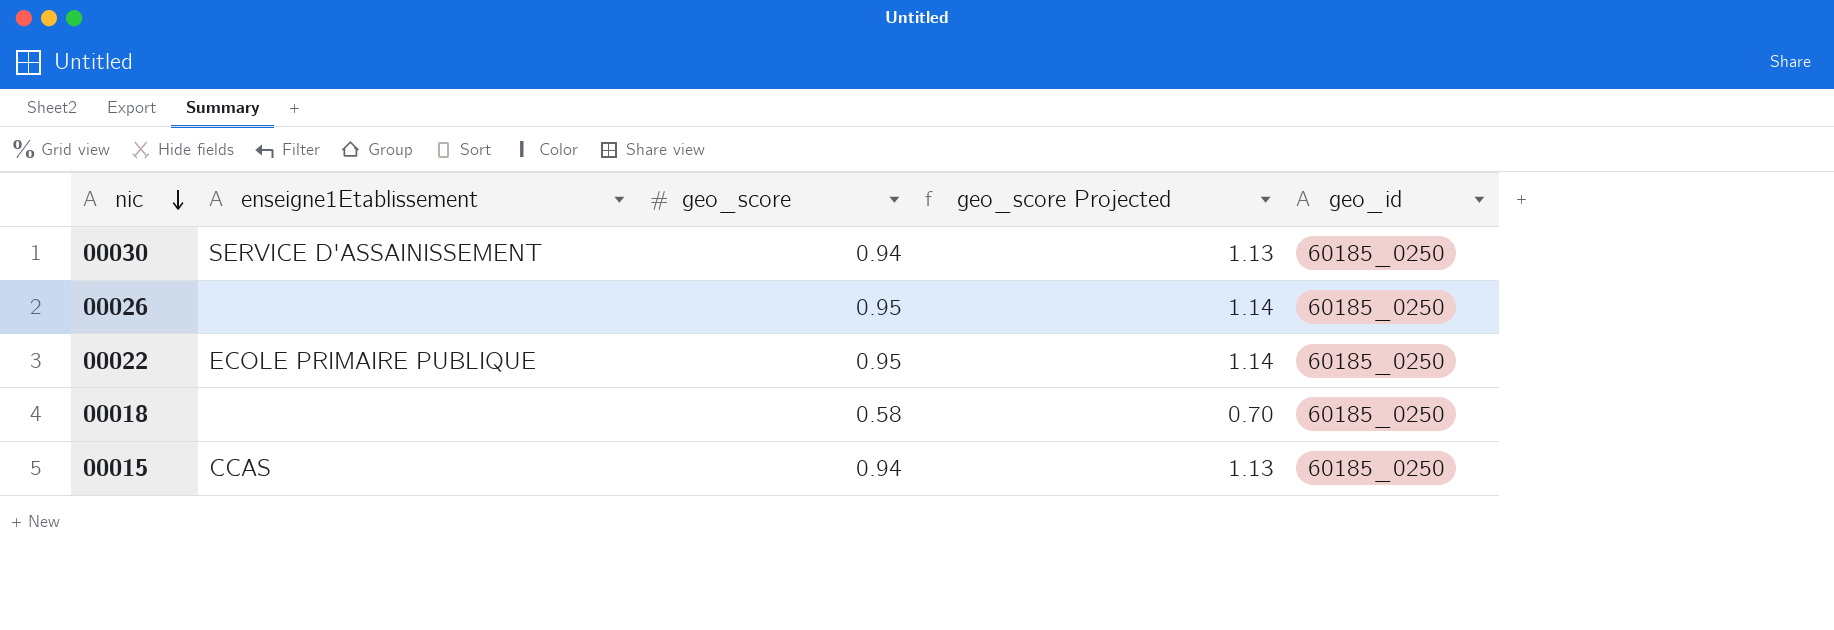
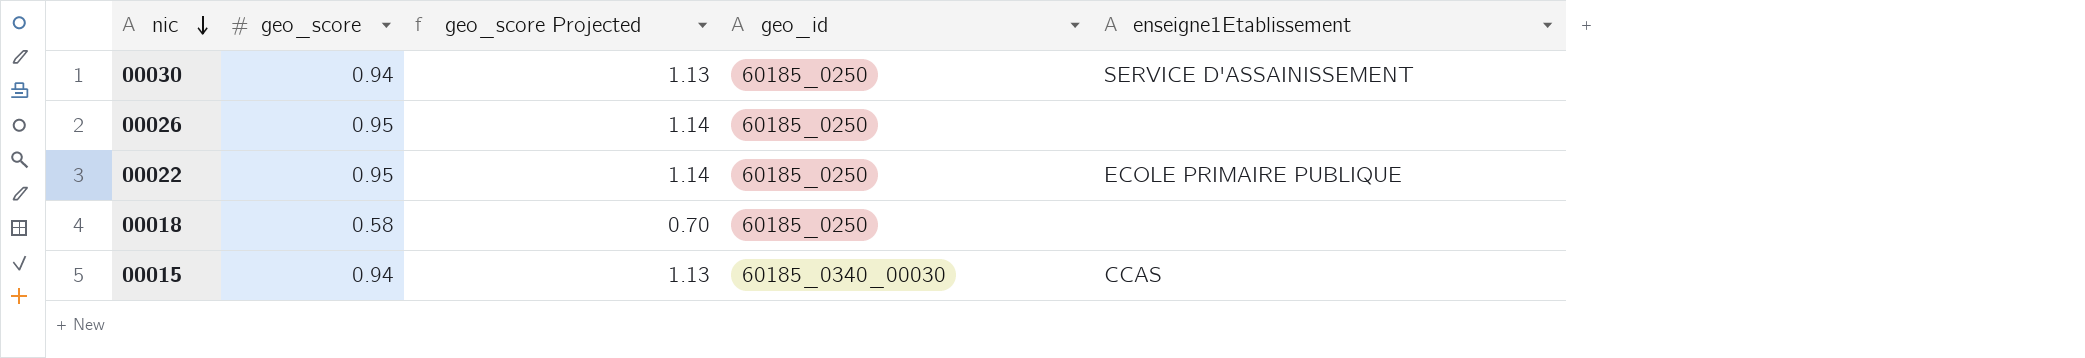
column enseigne1Etablissement | position: 2 -> 5
00015 | geo_id: 60185_0250 -> 60185_0340_00030

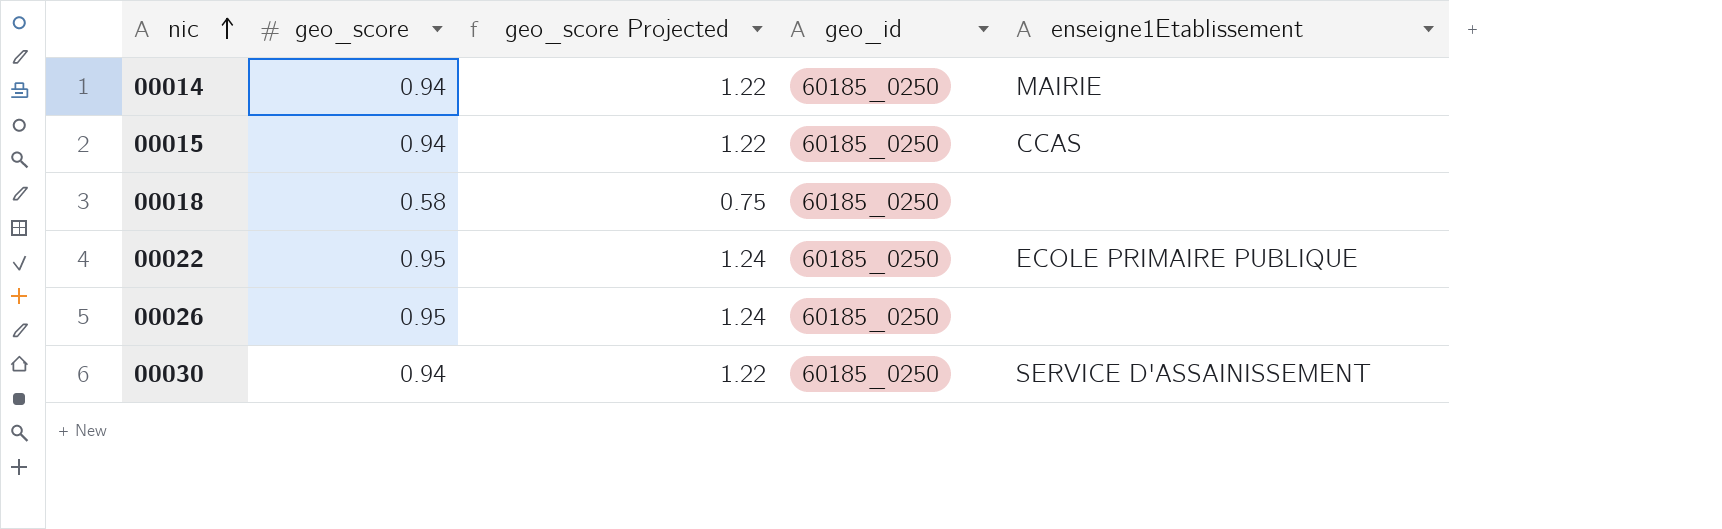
row order: nic descending -> nic ascending
column geo_score Projected | formula: [geo_score] * 1.2 -> [geo_score] * 1.3
row 00014: none -> 0.94 | 1.22 | 60185_0250 | MAIRIE
00015 | geo_id: 60185_0340_00030 -> 60185_0250

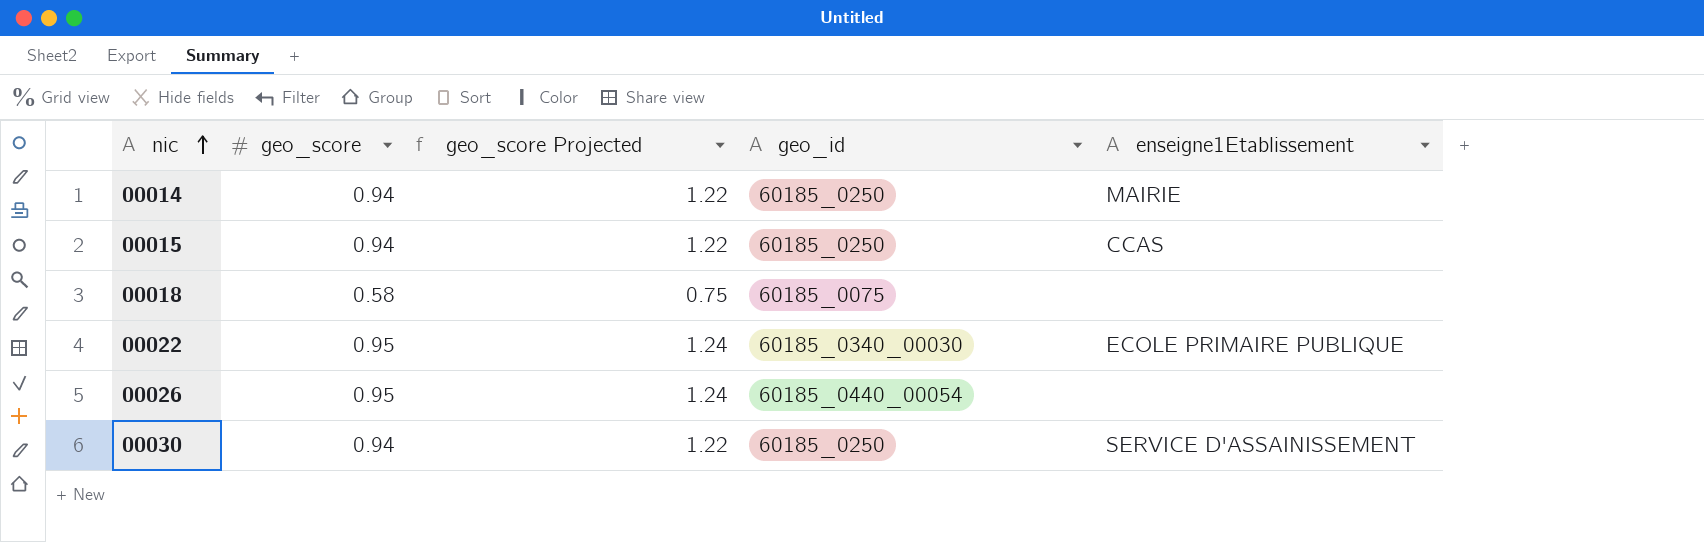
00018 | geo_id: 60185_0250 -> 60185_0075
00022 | geo_id: 60185_0250 -> 60185_0340_00030
00026 | geo_id: 60185_0250 -> 60185_0440_00054

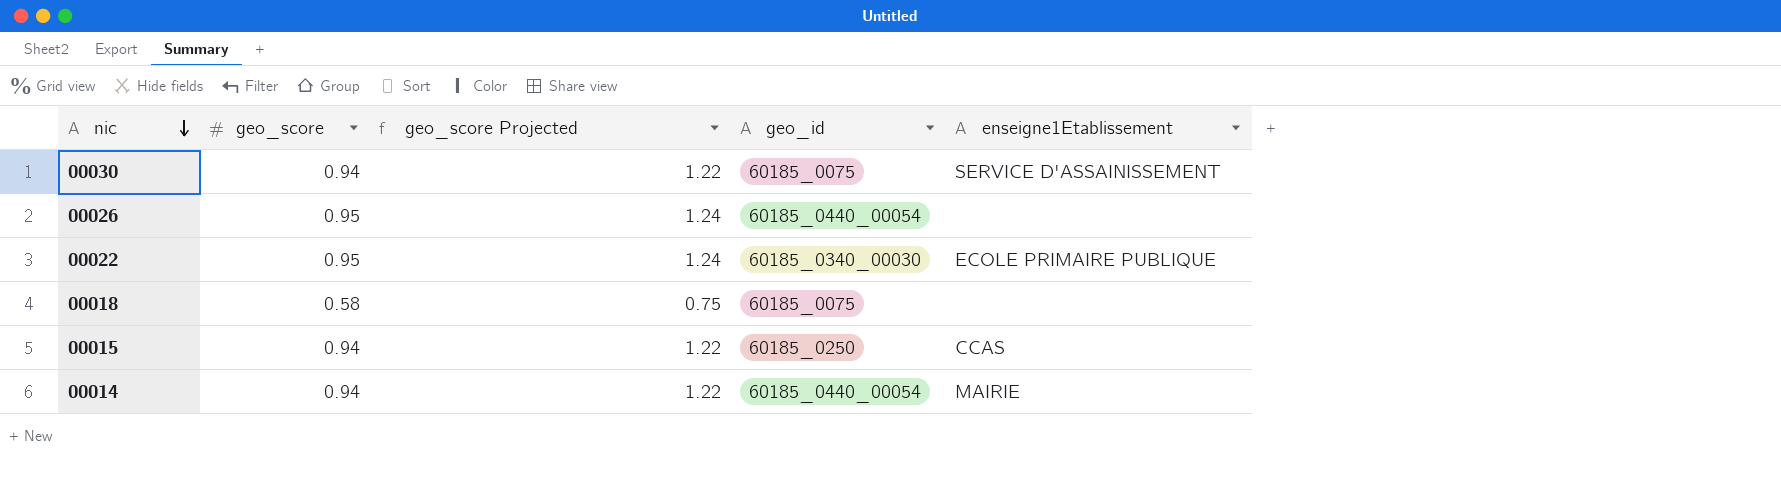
row order: nic ascending -> nic descending
00030 | geo_id: 60185_0250 -> 60185_0075
00014 | geo_id: 60185_0250 -> 60185_0440_00054

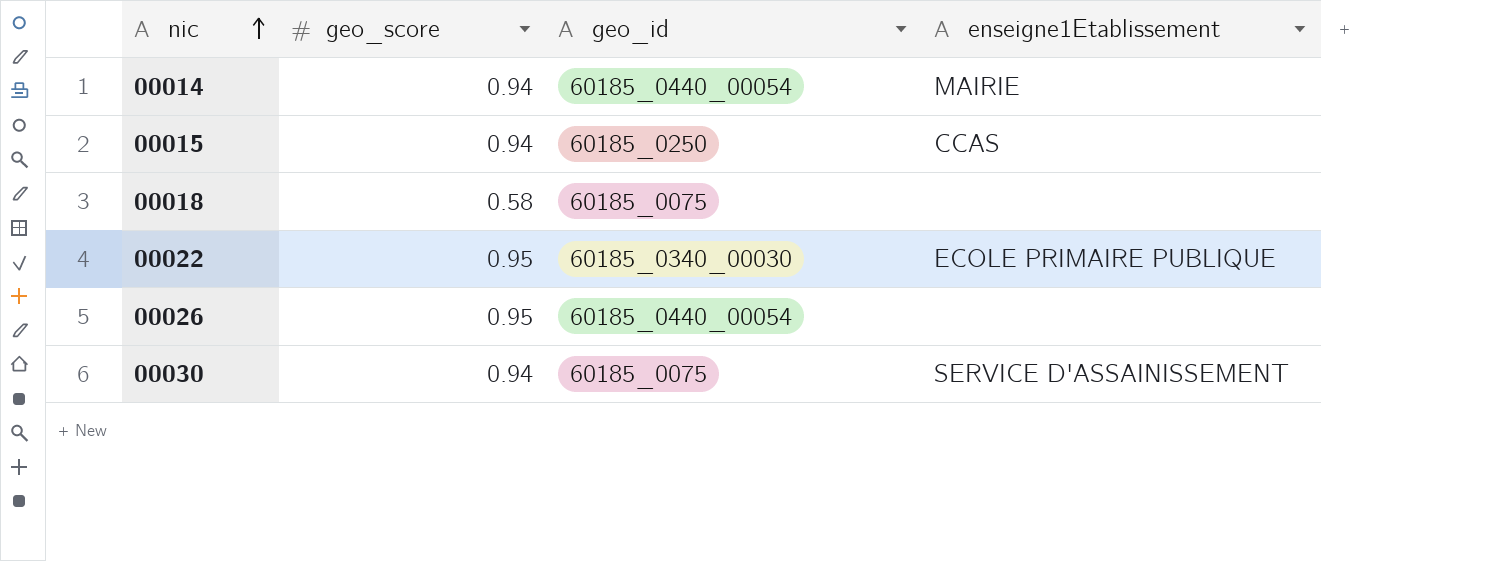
row order: nic descending -> nic ascending
column geo_score Projected | formula: [geo_score] * 1.3 -> none

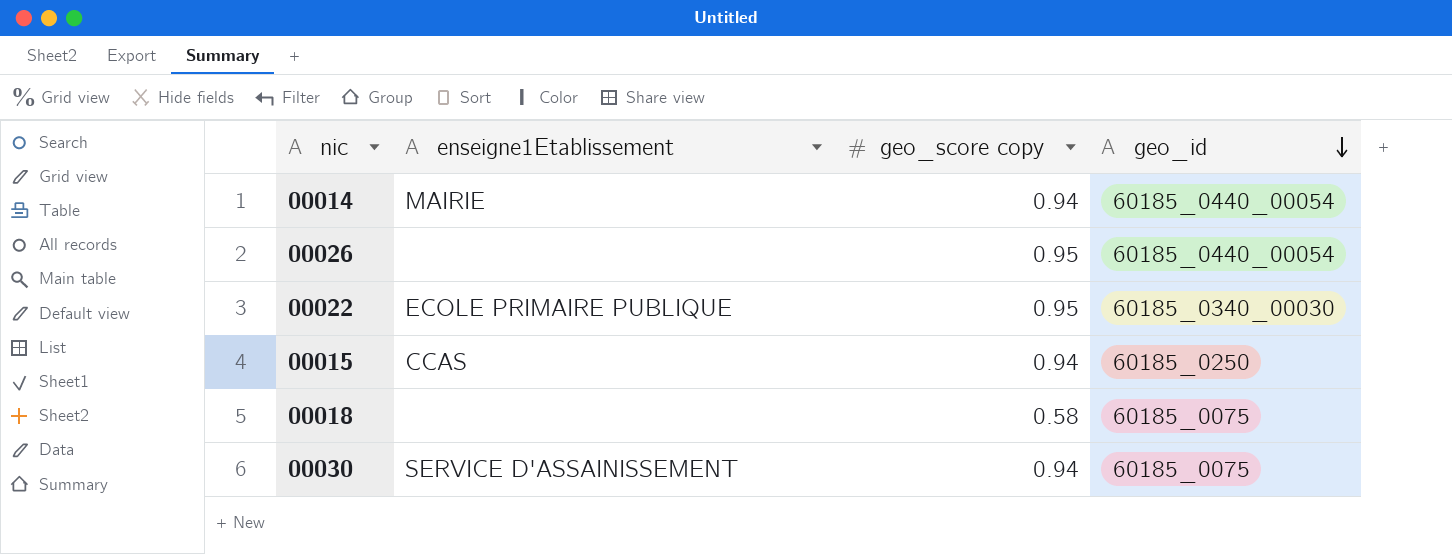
row order: nic ascending -> geo_id descending
column enseigne1Etablissement | position: 4 -> 2
column name: geo_score -> geo_score copy

